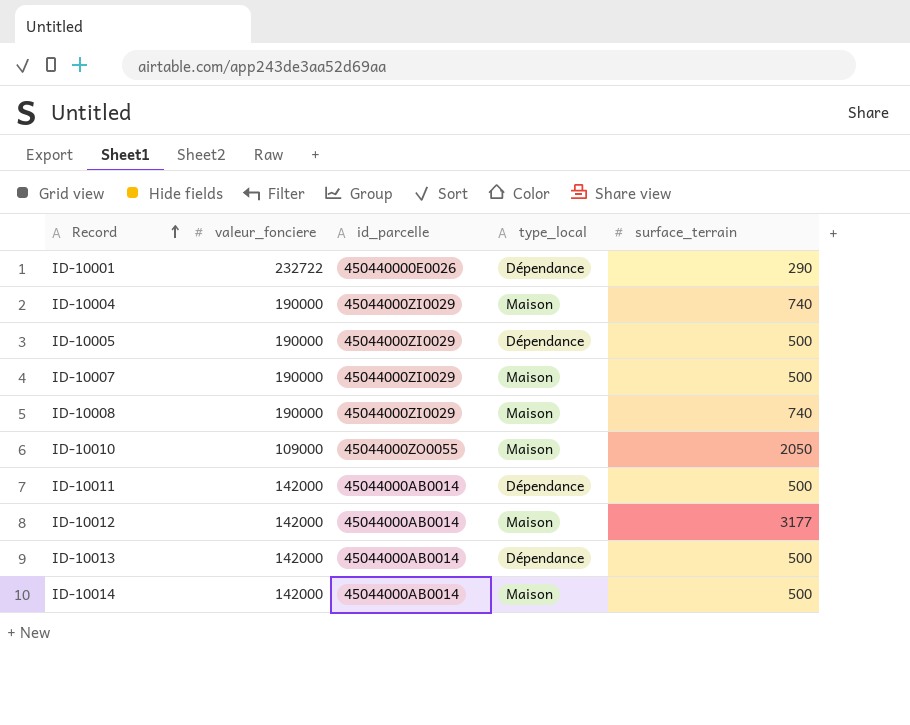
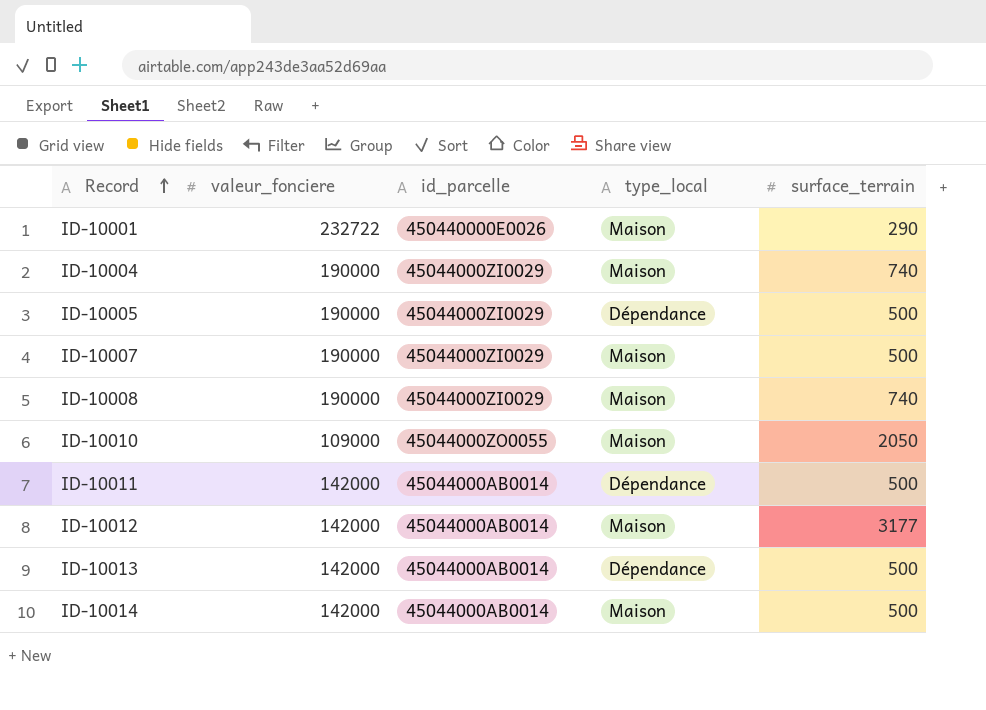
ID-10001 | type_local: Dépendance -> Maison

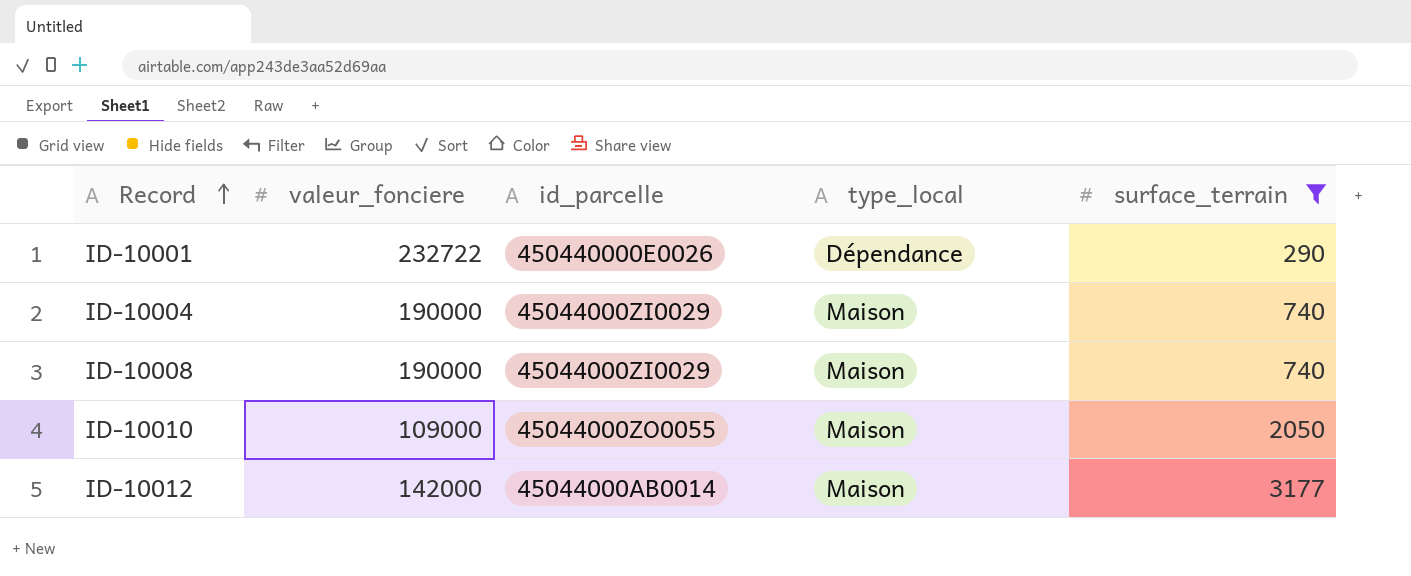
filter: none -> surface_terrain != 500
ID-10001 | type_local: Maison -> Dépendance

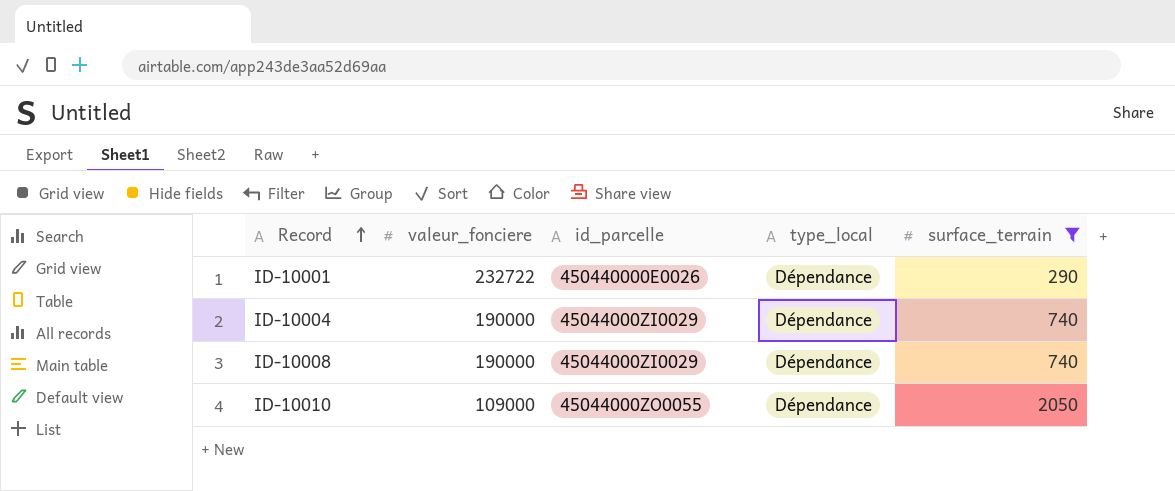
row ID-10012: 142000 | 45044000AB0014 | Maison | 3177 -> none
ID-10004 | type_local: Maison -> Dépendance
ID-10008 | type_local: Maison -> Dépendance
ID-10010 | type_local: Maison -> Dépendance

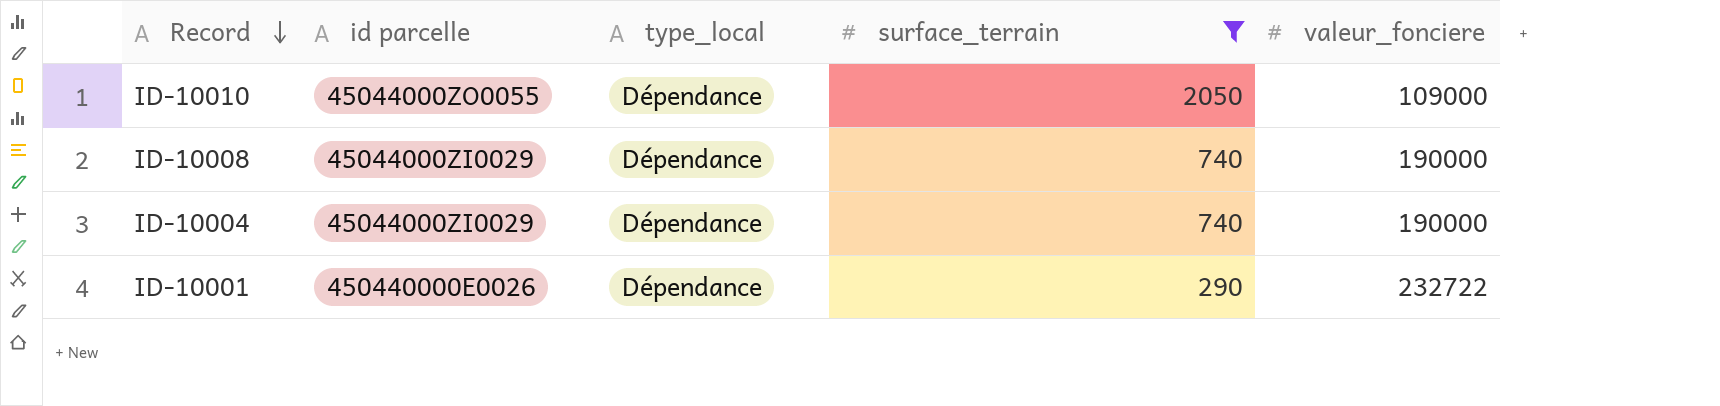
row order: Record ascending -> Record descending
column name: id_parcelle -> id parcelle
column valeur_fonciere | position: 2 -> 5

